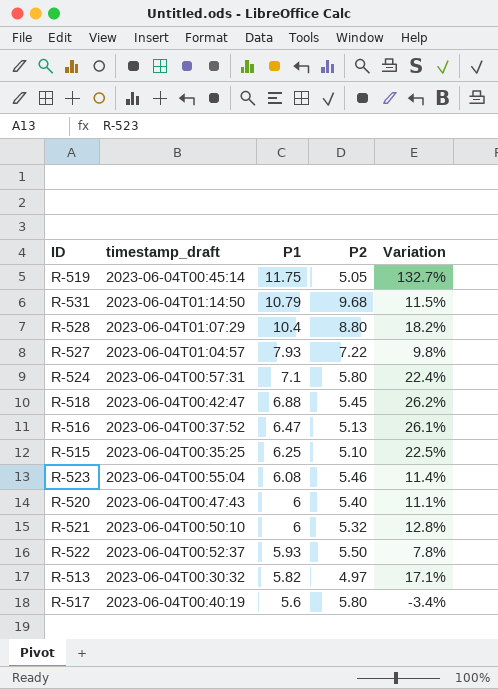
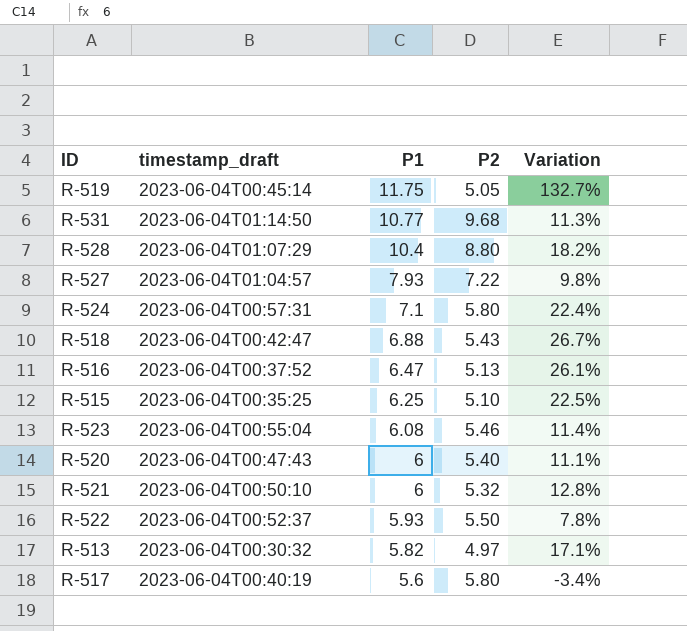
R-531 | P1: 10.79 -> 10.77
R-531 | Variation: 11.5% -> 11.3%
R-518 | P2: 5.45 -> 5.43
R-518 | Variation: 26.2% -> 26.7%

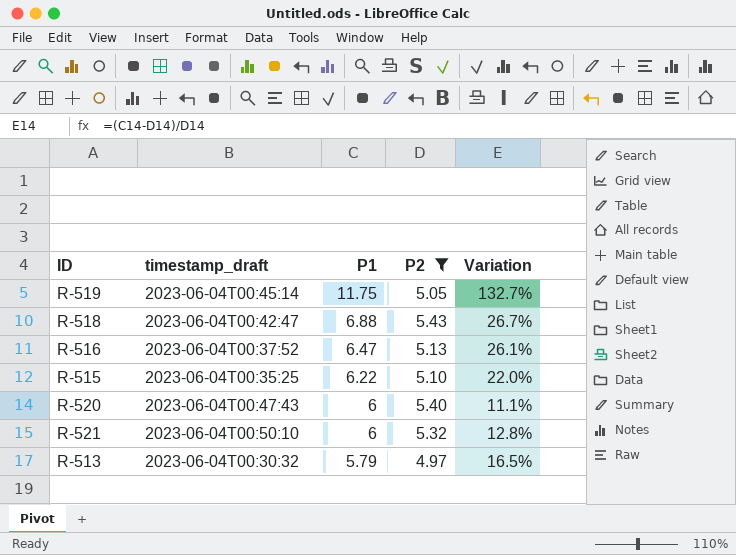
filter: none -> P2 <= 5.43
R-515 | P1: 6.25 -> 6.22
R-515 | Variation: 22.5% -> 22.0%
R-513 | P1: 5.82 -> 5.79
R-513 | Variation: 17.1% -> 16.5%

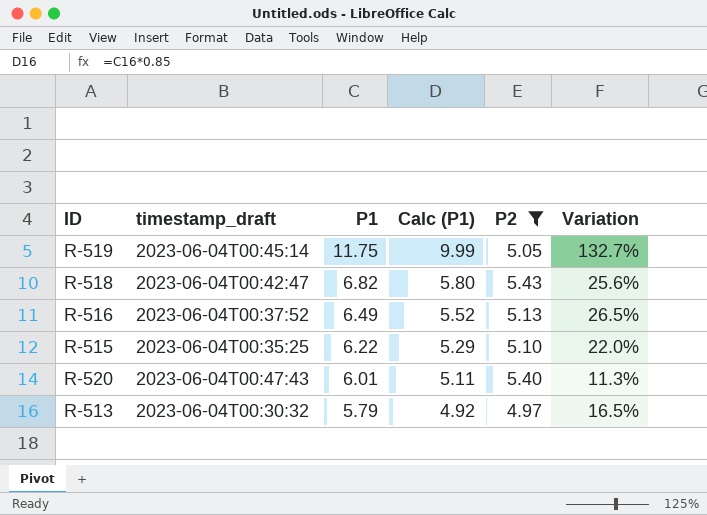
column Calc (P1) | formula: none -> [P1] * 0.85
row R-521: 2023-06-04T00:50:10 | 6 | 5.32 | 12.8% -> none
R-518 | P1: 6.88 -> 6.82
R-518 | Variation: 26.7% -> 25.6%
R-516 | P1: 6.47 -> 6.49
R-516 | Variation: 26.1% -> 26.5%
R-520 | P1: 6 -> 6.01
R-520 | Variation: 11.1% -> 11.3%

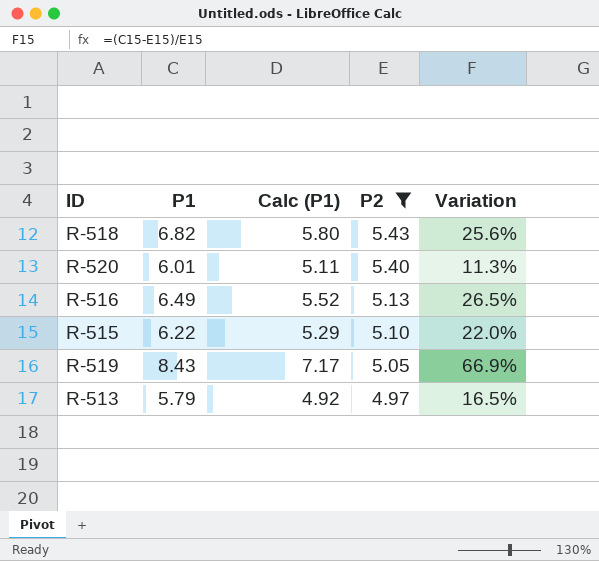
row order: P1 descending -> P2 descending
column timestamp_draft | position: 2 -> none
R-519 | P1: 11.75 -> 8.43
R-519 | Calc (P1): 9.99 -> 7.17
R-519 | Variation: 132.7% -> 66.9%

